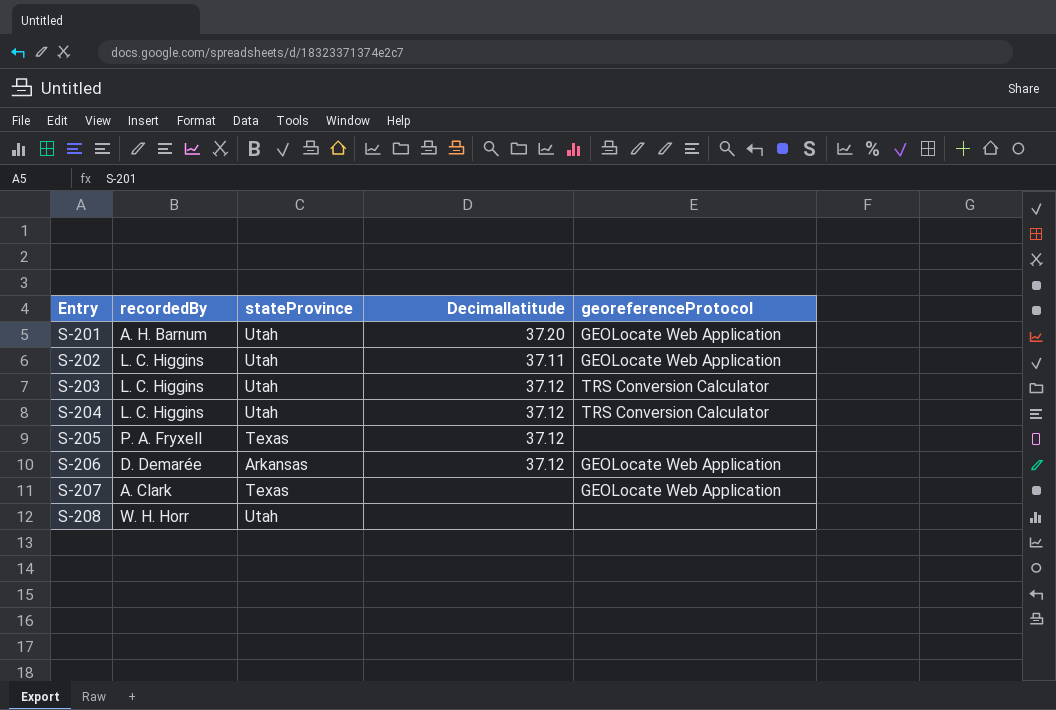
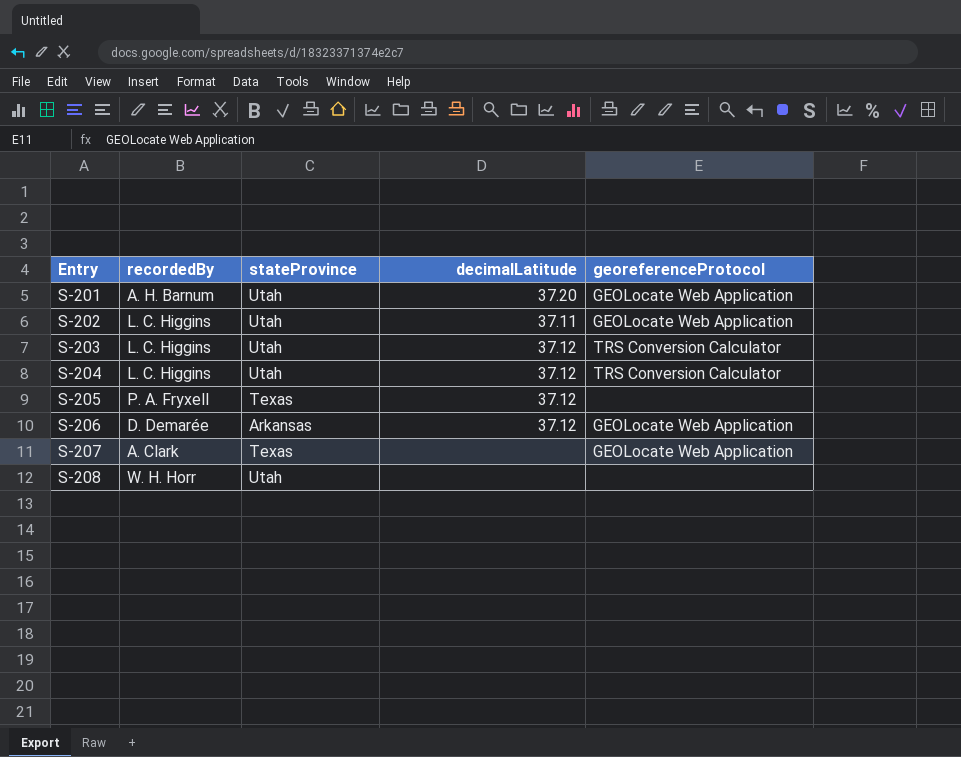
column name: Decimallatitude -> decimalLatitude

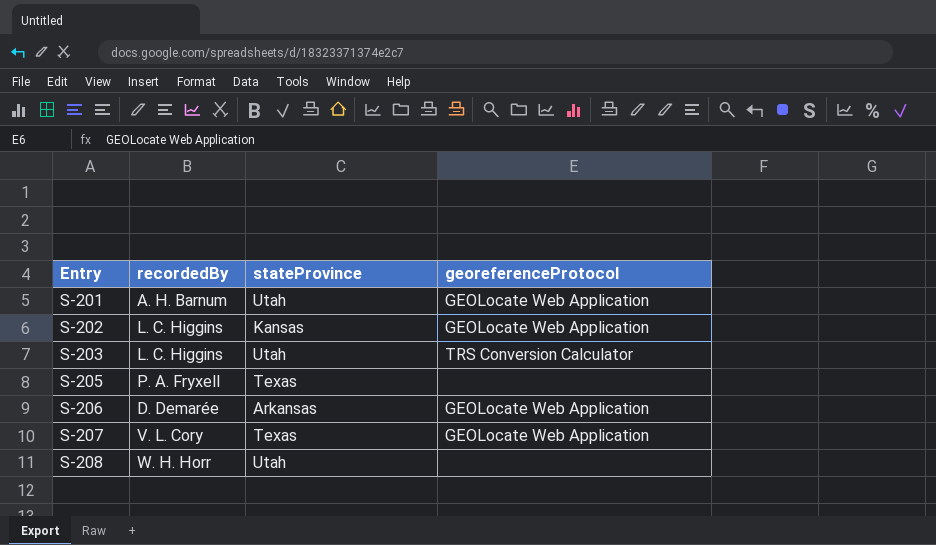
column decimalLatitude | position: 4 -> none
row S-204: L. C. Higgins | Utah | 37.12 | TRS Conversion Calculator -> none
S-202 | stateProvince: Utah -> Kansas
S-207 | recordedBy: A. Clark -> V. L. Cory

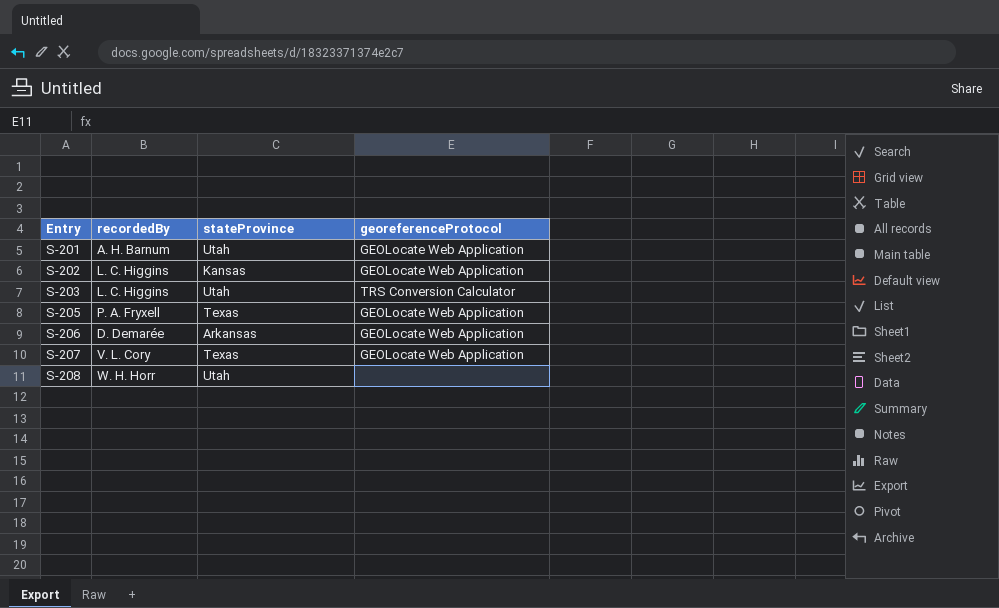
S-205 | georeferenceProtocol: none -> GEOLocate Web Application

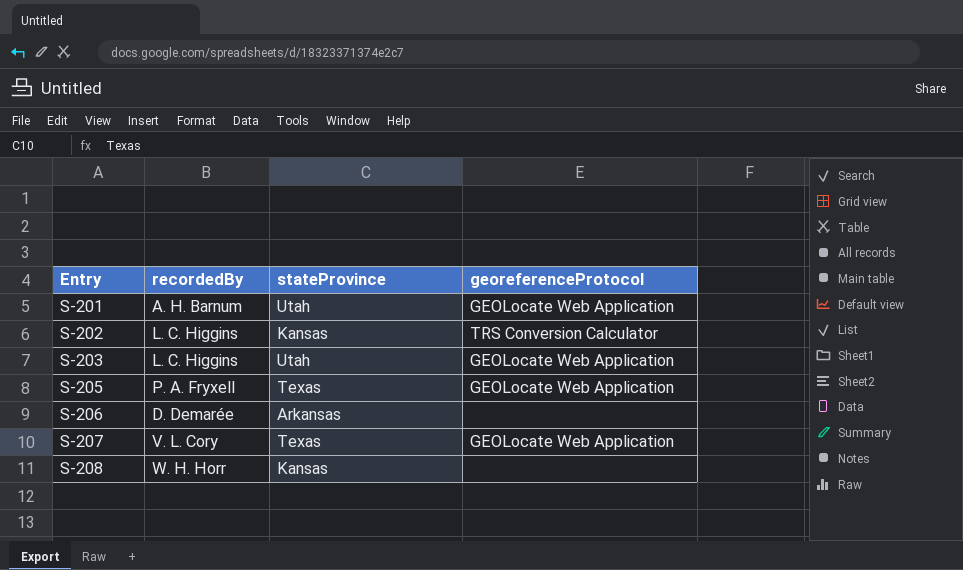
S-202 | georeferenceProtocol: GEOLocate Web Application -> TRS Conversion Calculator
S-203 | georeferenceProtocol: TRS Conversion Calculator -> GEOLocate Web Application
S-206 | georeferenceProtocol: GEOLocate Web Application -> none
S-208 | stateProvince: Utah -> Kansas

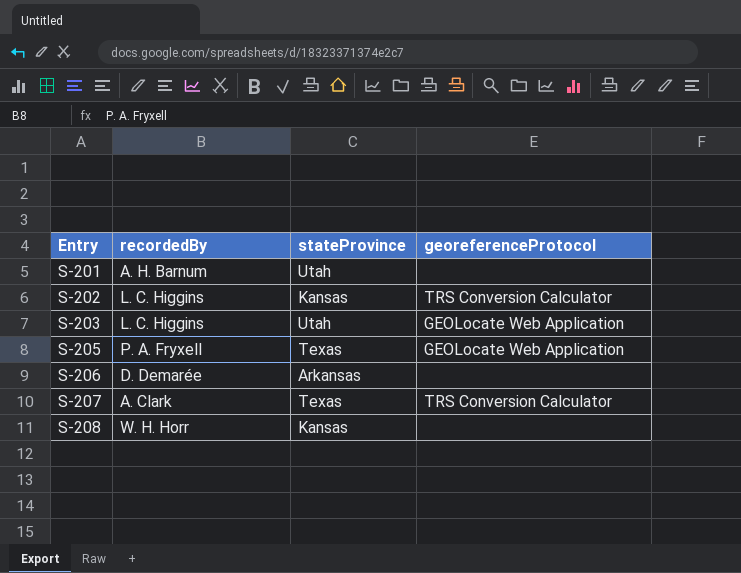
S-201 | georeferenceProtocol: GEOLocate Web Application -> none
S-207 | recordedBy: V. L. Cory -> A. Clark
S-207 | georeferenceProtocol: GEOLocate Web Application -> TRS Conversion Calculator

